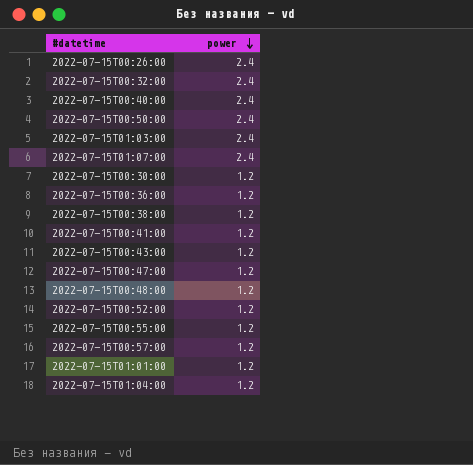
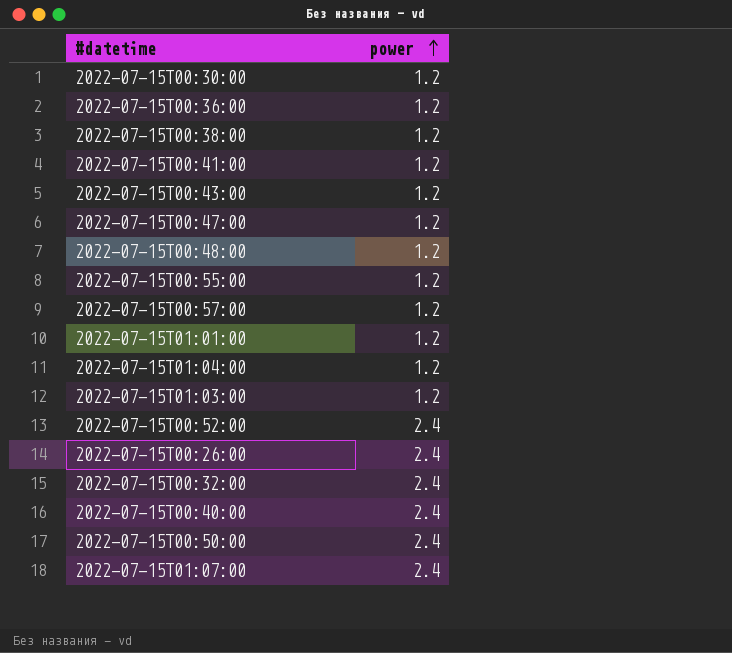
row order: power descending -> power ascending
2022-07-15T01:03:00 | power: 2.4 -> 1.2
2022-07-15T00:52:00 | power: 1.2 -> 2.4

